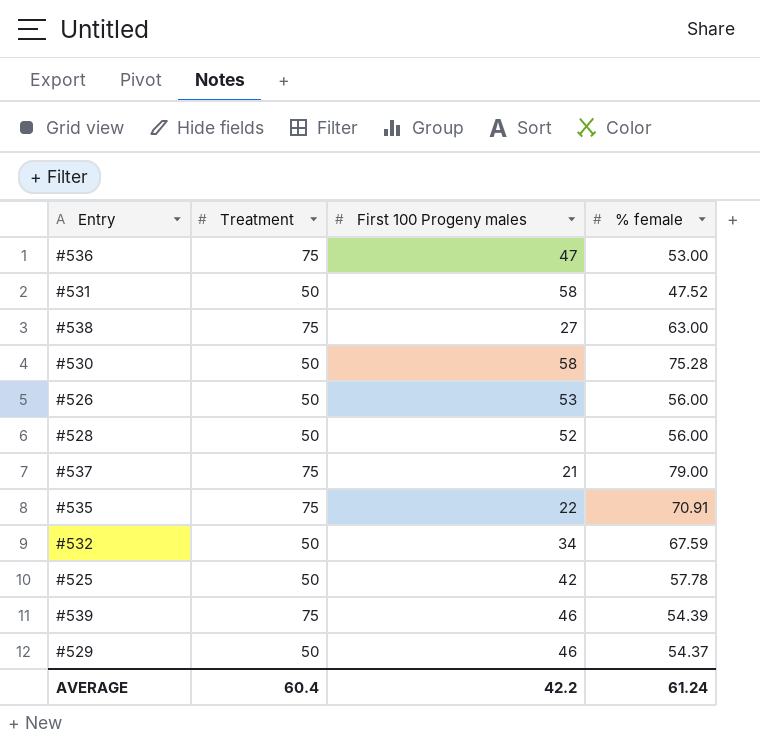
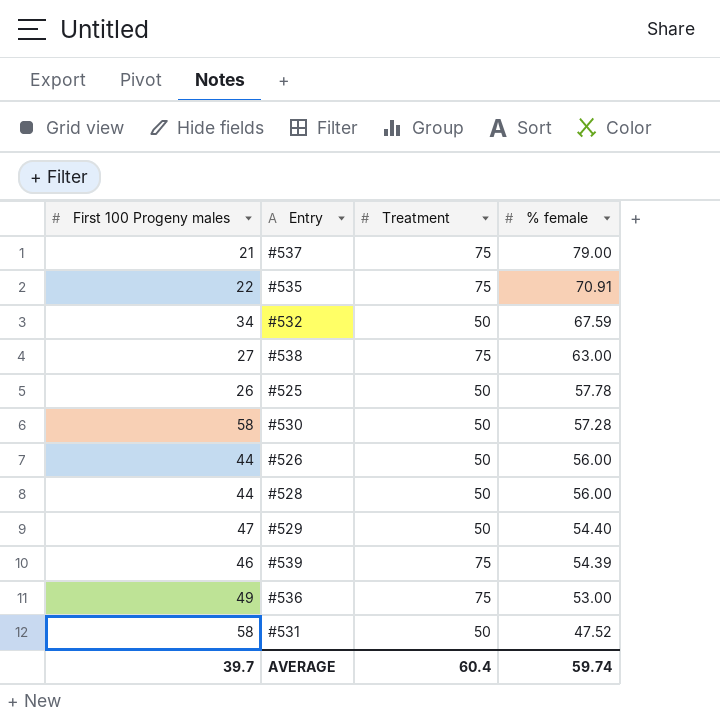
row order: none -> % female descending
column First 100 Progeny males | position: 3 -> 1
#525 | First 100 Progeny males: 42 -> 26
#530 | % female: 75.28 -> 57.28
#526 | First 100 Progeny males: 53 -> 44
#528 | First 100 Progeny males: 52 -> 44
#529 | First 100 Progeny males: 46 -> 47
#529 | % female: 54.37 -> 54.40
#536 | First 100 Progeny males: 47 -> 49
AVERAGE | First 100 Progeny males: 42.2 -> 39.7
AVERAGE | % female: 61.24 -> 59.74

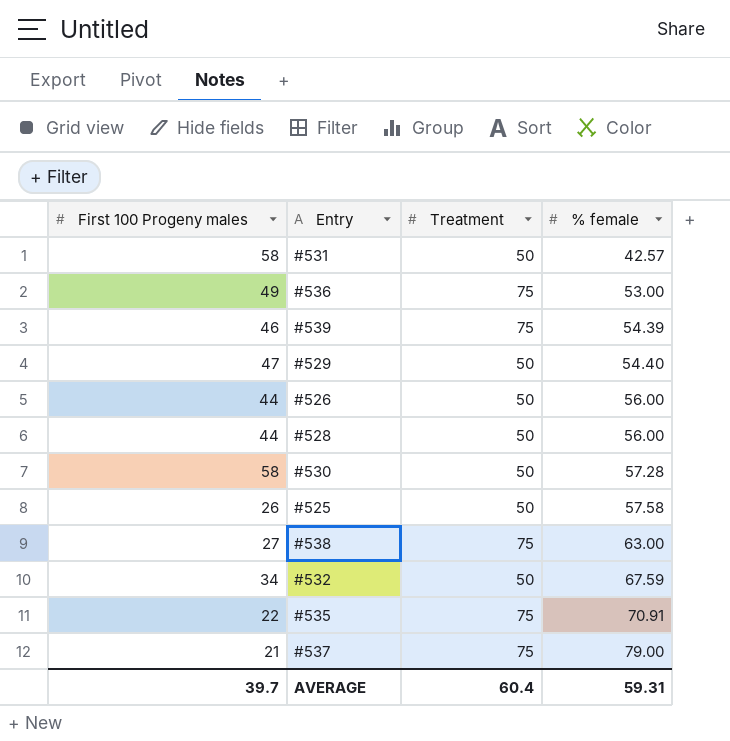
row order: % female descending -> % female ascending
#531 | % female: 47.52 -> 42.57
#525 | % female: 57.78 -> 57.58
AVERAGE | % female: 59.74 -> 59.31

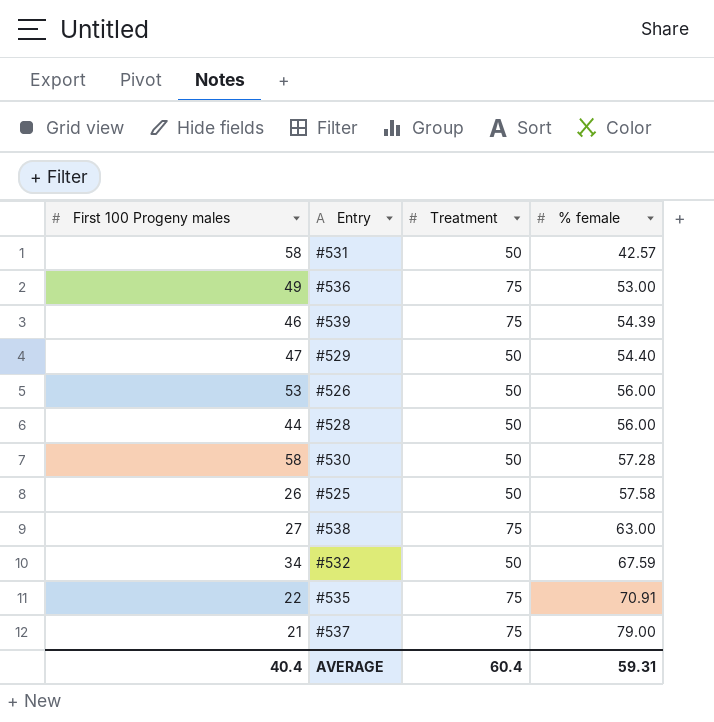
#526 | First 100 Progeny males: 44 -> 53
AVERAGE | First 100 Progeny males: 39.7 -> 40.4

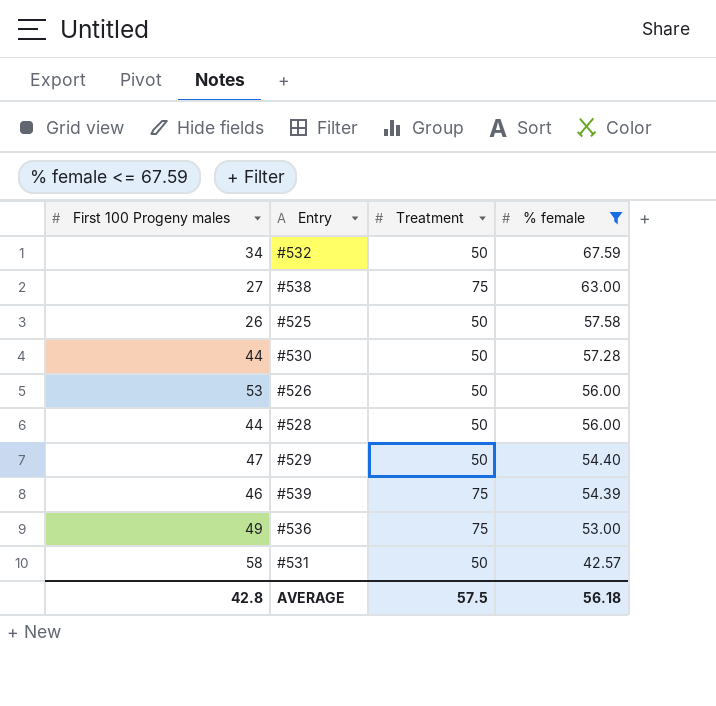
filter: none -> % female <= 67.59
row order: % female ascending -> % female descending
#530 | First 100 Progeny males: 58 -> 44
AVERAGE | First 100 Progeny males: 40.4 -> 42.8
AVERAGE | Treatment: 60.4 -> 57.5
AVERAGE | % female: 59.31 -> 56.18

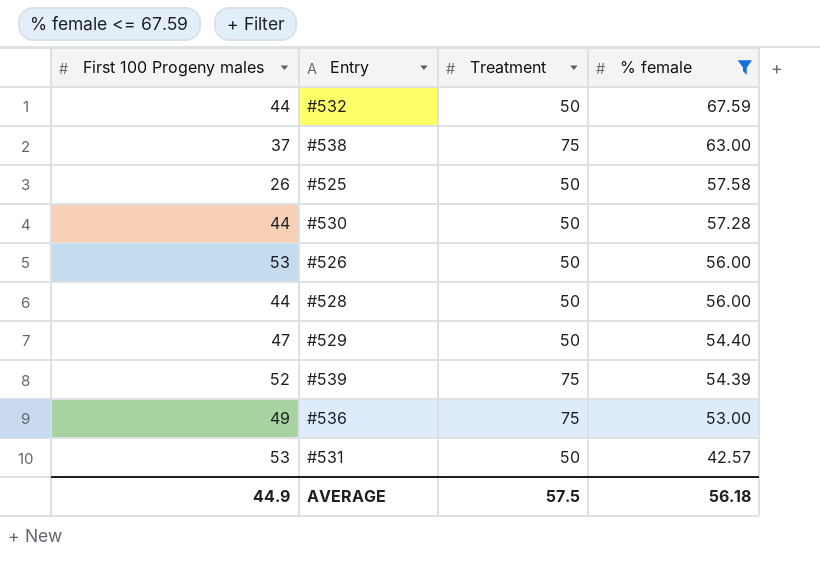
#532 | First 100 Progeny males: 34 -> 44
#538 | First 100 Progeny males: 27 -> 37
#539 | First 100 Progeny males: 46 -> 52
#531 | First 100 Progeny males: 58 -> 53
AVERAGE | First 100 Progeny males: 42.8 -> 44.9

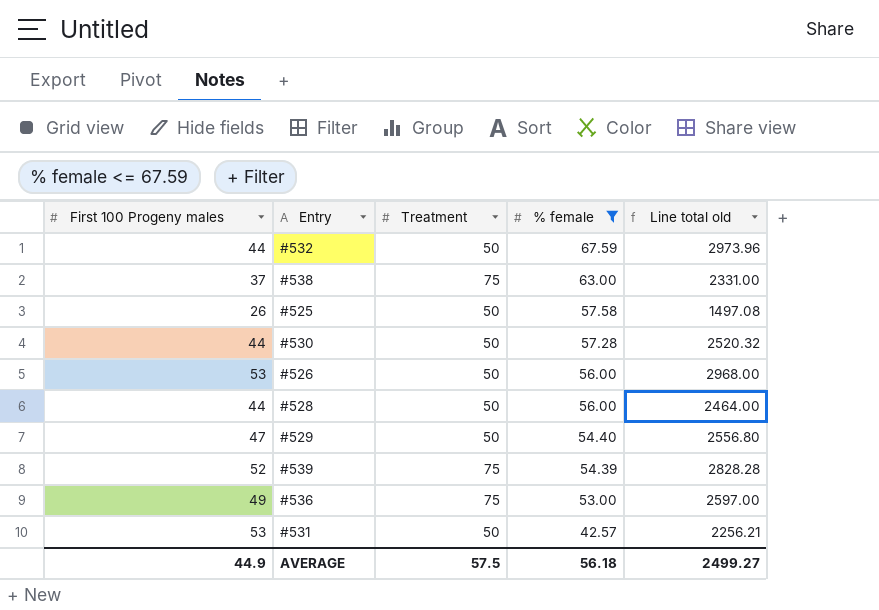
column Line total old | formula: none -> [First 100 Progeny males] * [% female]

